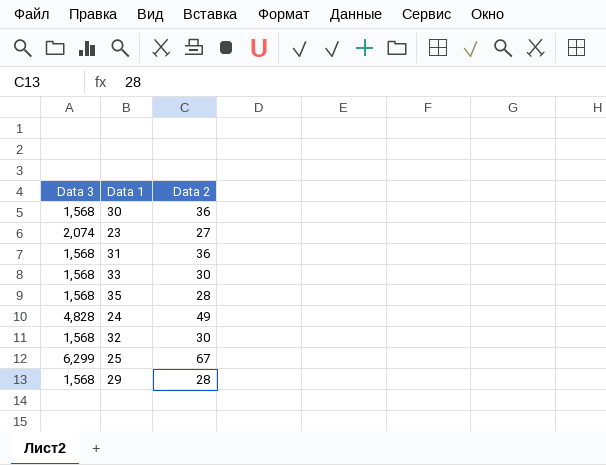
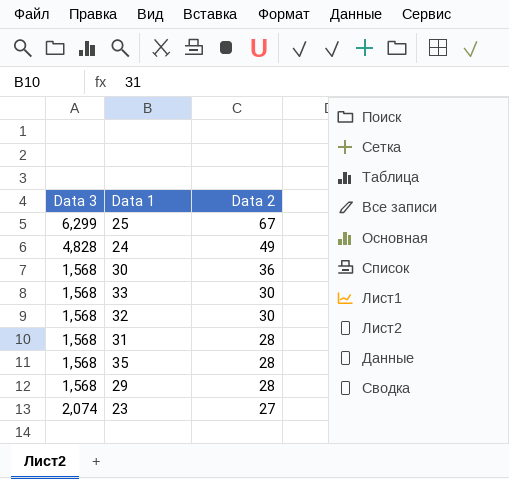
row order: none -> Data 2 descending
31 | Data 2: 36 -> 28

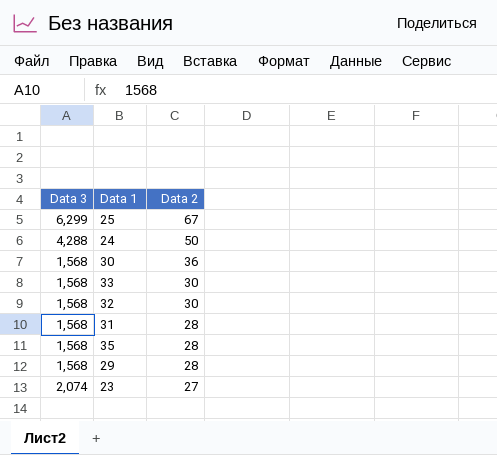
24 | Data 3: 4,828 -> 4,288
24 | Data 2: 49 -> 50

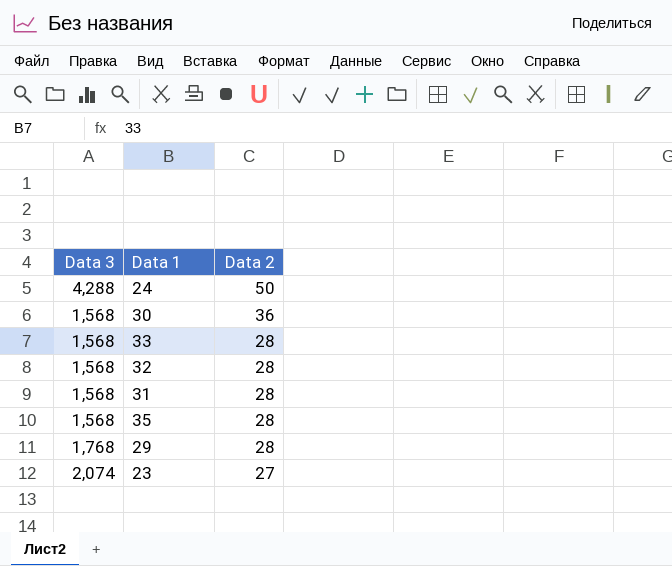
row 25: 6,299 | 67 -> none
33 | Data 2: 30 -> 28
32 | Data 2: 30 -> 28
29 | Data 3: 1,568 -> 1,768

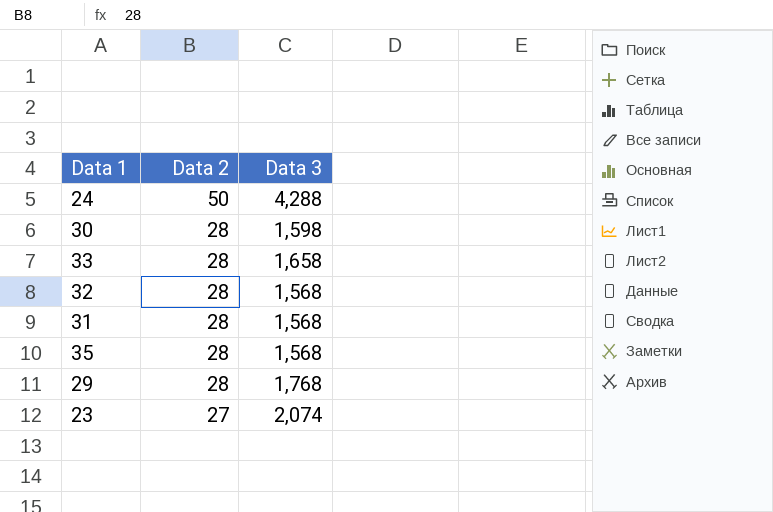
column Data 3 | position: 1 -> 3
30 | Data 2: 36 -> 28
30 | Data 3: 1,568 -> 1,598
33 | Data 3: 1,568 -> 1,658

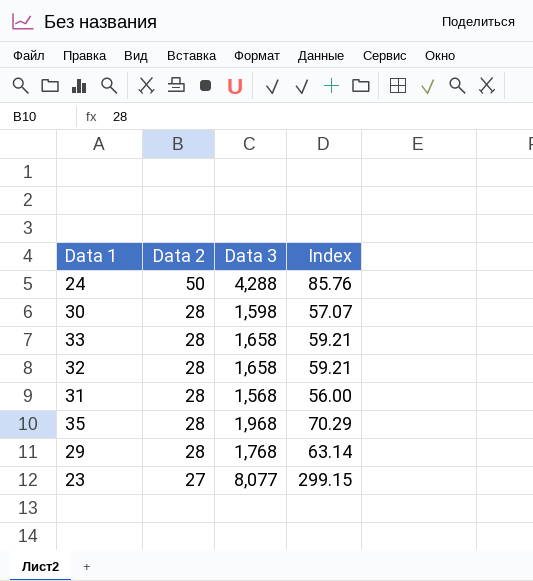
column Index | formula: none -> [Data 3] / [Data 2]
32 | Data 3: 1,568 -> 1,658
35 | Data 3: 1,568 -> 1,968
23 | Data 3: 2,074 -> 8,077

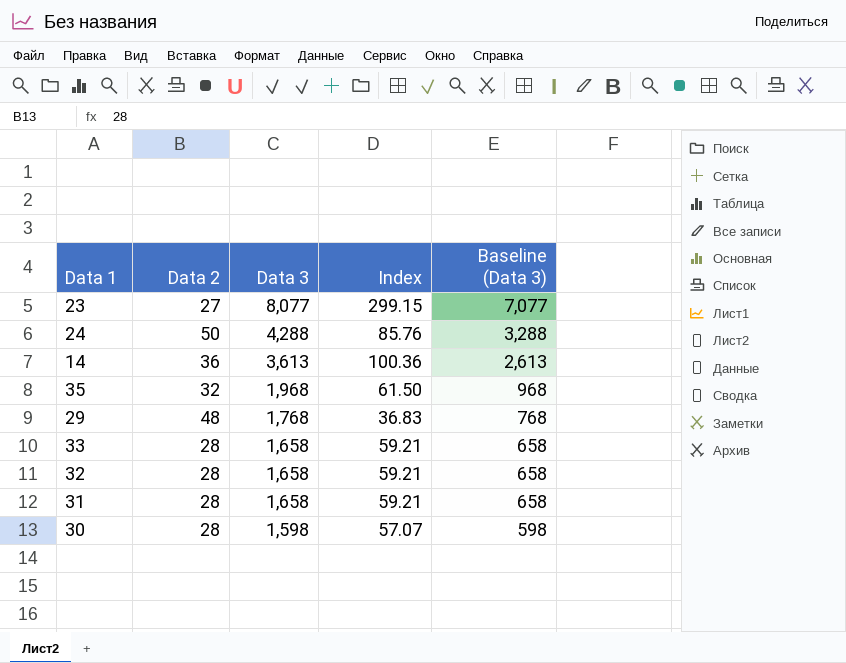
row order: Data 2 descending -> Data 3 descending
column Baseline (Data 3) | formula: none -> [Data 3] - 1000
row 14: none -> 36 | 3,613 | 100.36 | 2,613
35 | Data 2: 28 -> 32
35 | Index: 70.29 -> 61.50
29 | Data 2: 28 -> 48
29 | Index: 63.14 -> 36.83
31 | Data 3: 1,568 -> 1,658
31 | Index: 56.00 -> 59.21

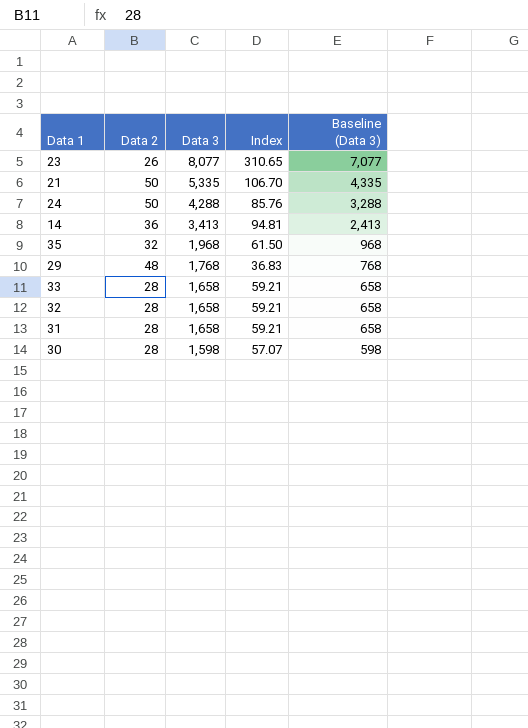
23 | Data 2: 27 -> 26
23 | Index: 299.15 -> 310.65
row 21: none -> 50 | 5,335 | 106.70 | 4,335
14 | Data 3: 3,613 -> 3,413
14 | Index: 100.36 -> 94.81
14 | Baseline (Data 3): 2,613 -> 2,413

